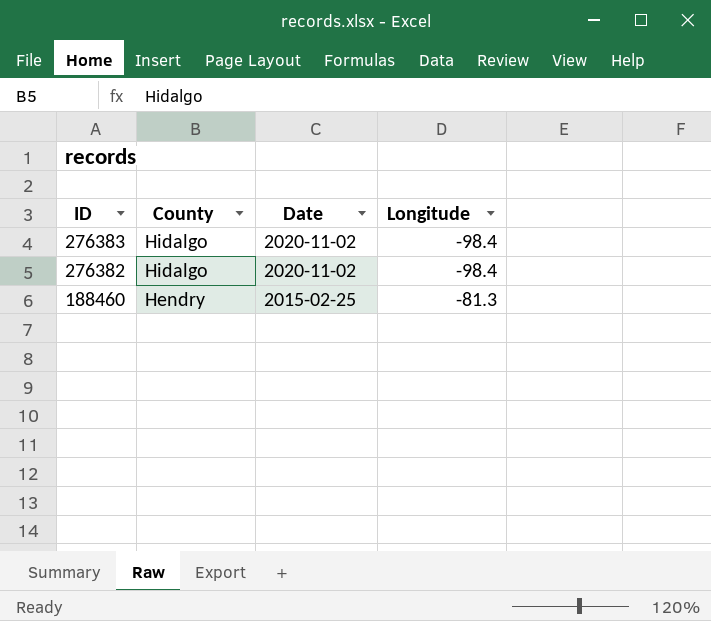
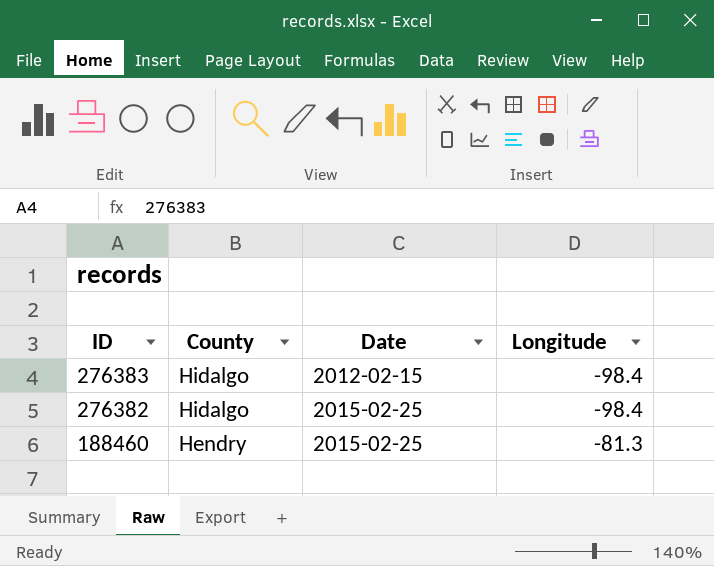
276383 | Date: 2020-11-02 -> 2012-02-15
276382 | Date: 2020-11-02 -> 2015-02-25

